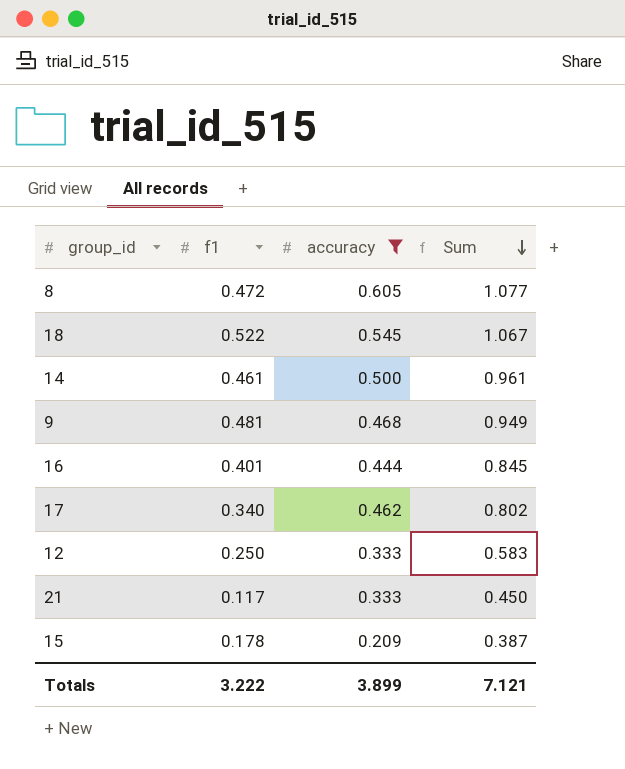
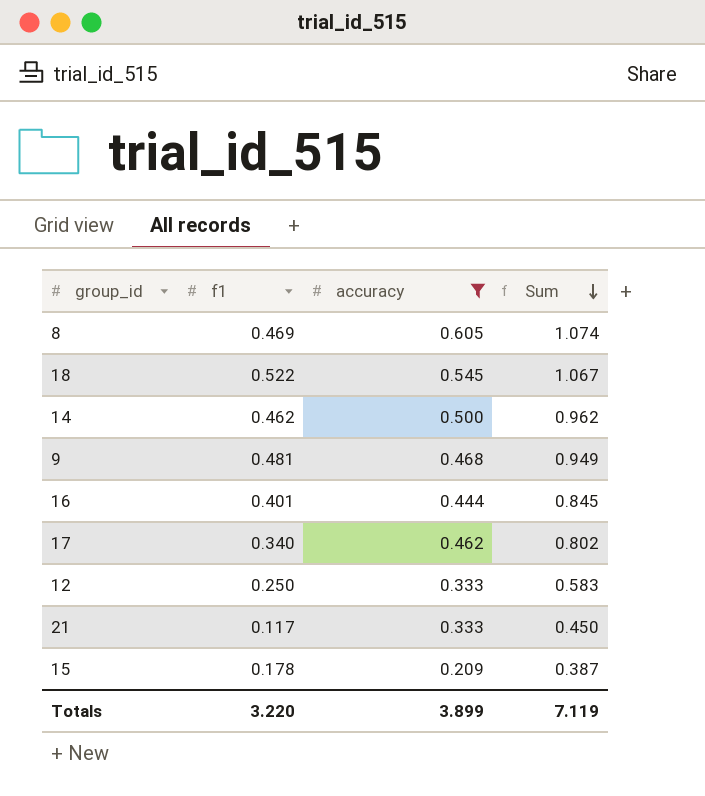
8 | f1: 0.472 -> 0.469
8 | Sum: 1.077 -> 1.074
14 | f1: 0.461 -> 0.462
14 | Sum: 0.961 -> 0.962
Totals | f1: 3.222 -> 3.220
Totals | Sum: 7.121 -> 7.119

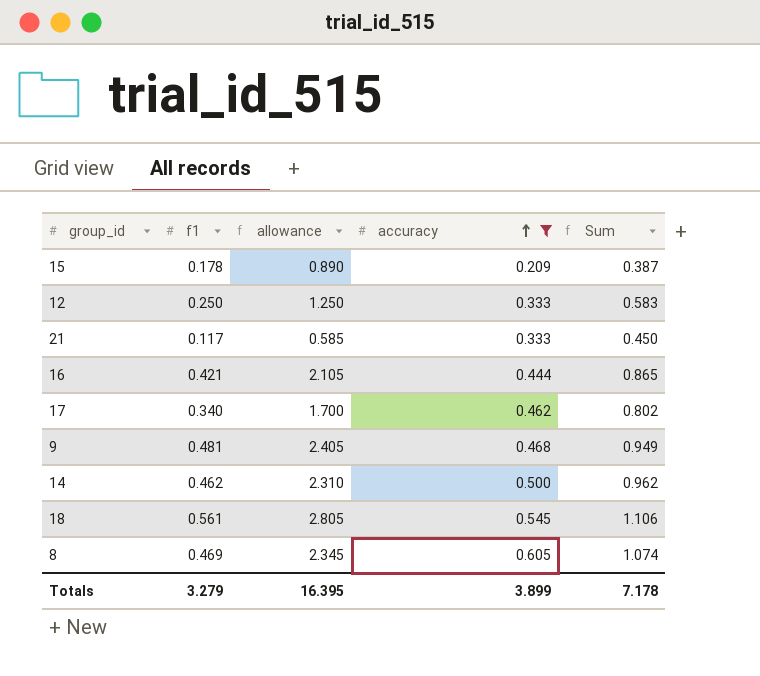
row order: Sum descending -> accuracy ascending
column allowance | formula: none -> [f1] * 5
16 | f1: 0.401 -> 0.421
16 | Sum: 0.845 -> 0.865
18 | f1: 0.522 -> 0.561
18 | Sum: 1.067 -> 1.106
Totals | f1: 3.220 -> 3.279
Totals | Sum: 7.119 -> 7.178

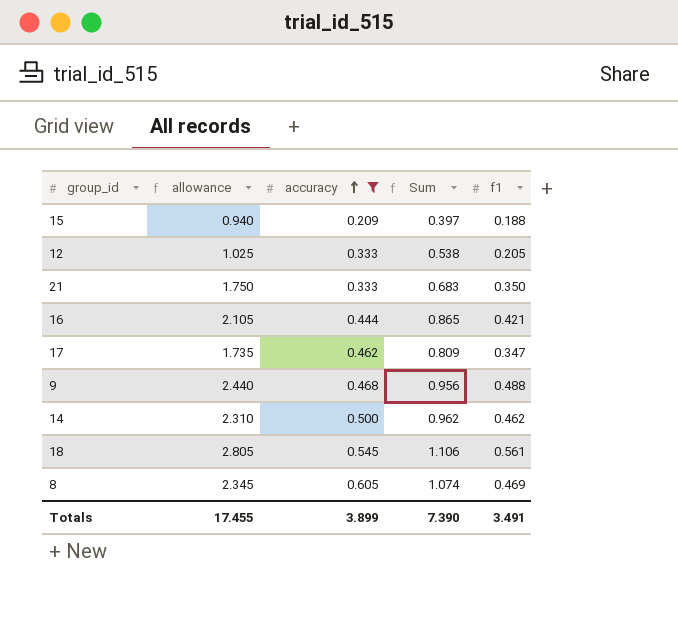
column f1 | position: 2 -> 5
15 | allowance: 0.890 -> 0.940
15 | Sum: 0.387 -> 0.397
15 | f1: 0.178 -> 0.188
12 | allowance: 1.250 -> 1.025
12 | Sum: 0.583 -> 0.538
12 | f1: 0.250 -> 0.205
21 | allowance: 0.585 -> 1.750
21 | Sum: 0.450 -> 0.683
21 | f1: 0.117 -> 0.350
17 | allowance: 1.700 -> 1.735
17 | Sum: 0.802 -> 0.809
17 | f1: 0.340 -> 0.347
9 | allowance: 2.405 -> 2.440
9 | Sum: 0.949 -> 0.956
9 | f1: 0.481 -> 0.488
Totals | allowance: 16.395 -> 17.455
Totals | Sum: 7.178 -> 7.390
Totals | f1: 3.279 -> 3.491

